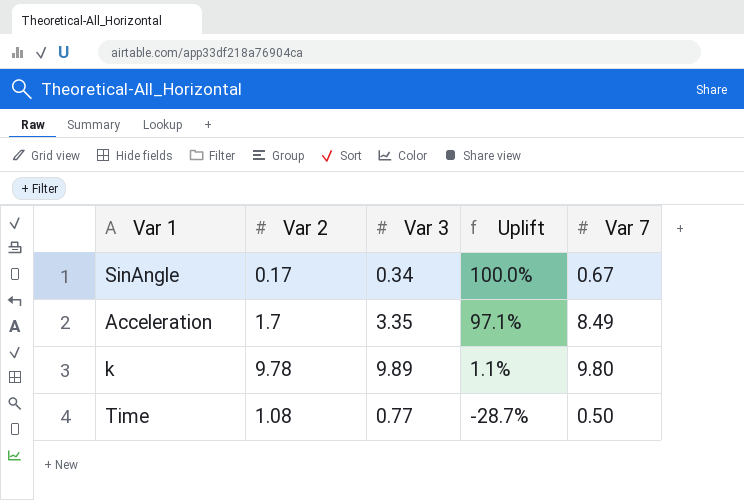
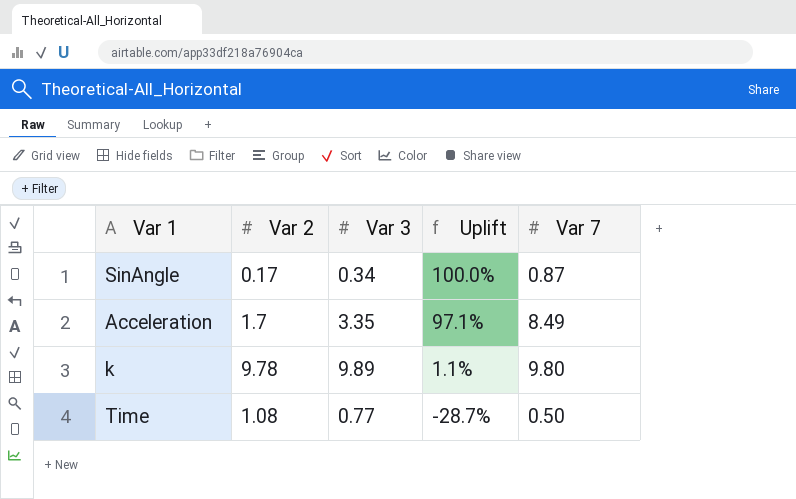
SinAngle | Var 7: 0.67 -> 0.87

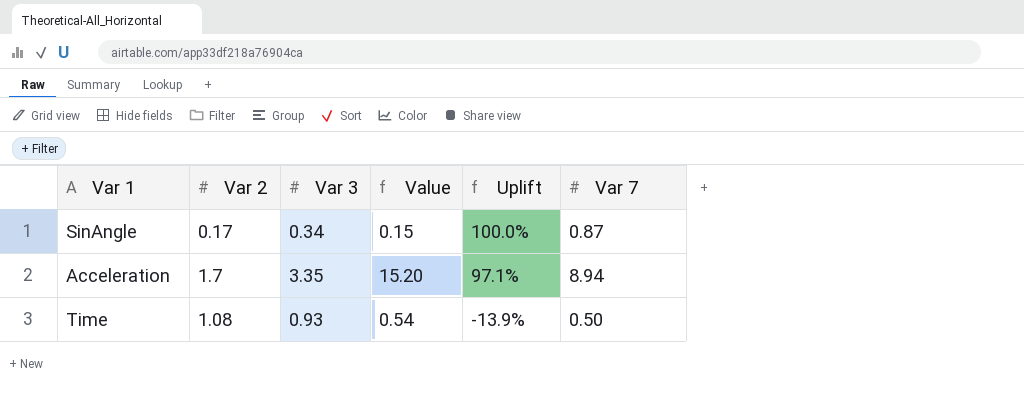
column Value | formula: none -> [Var 2] * [Var 7]
row k: 9.78 | 9.89 | 1.1% | 9.80 -> none
Acceleration | Var 7: 8.49 -> 8.94
Time | Var 3: 0.77 -> 0.93
Time | Uplift: -28.7% -> -13.9%

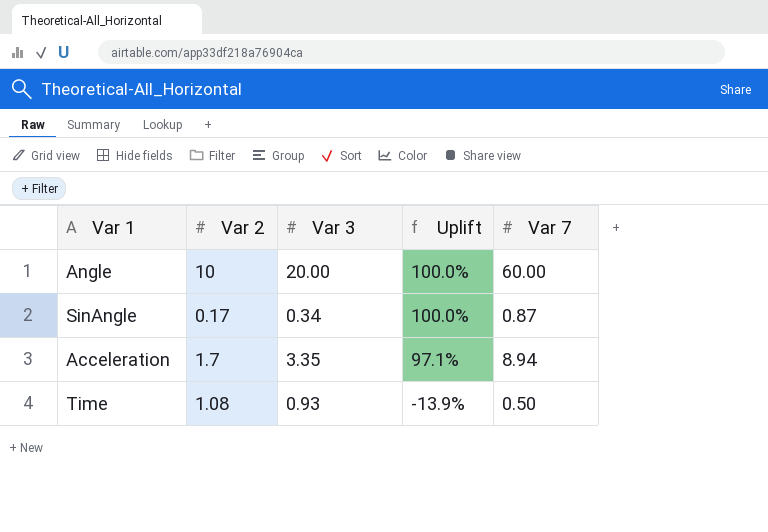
column Value | formula: [Var 2] * [Var 7] -> none
row Angle: none -> 10 | 20.00 | 100.0% | 60.00

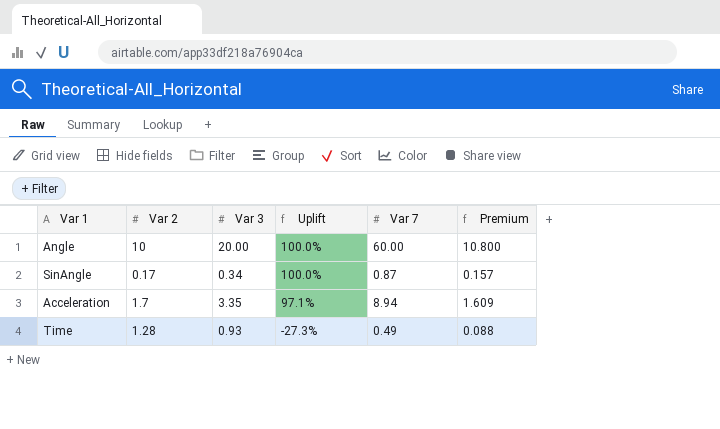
column Premium | formula: none -> [Var 7] * 0.18
Time | Var 2: 1.08 -> 1.28
Time | Uplift: -13.9% -> -27.3%
Time | Var 7: 0.50 -> 0.49

